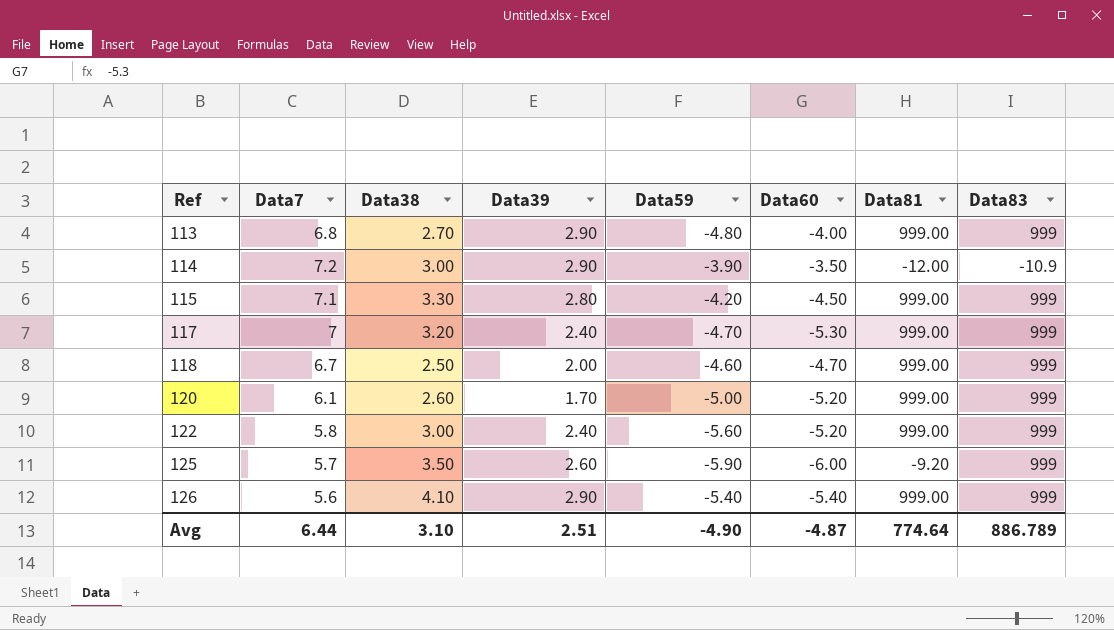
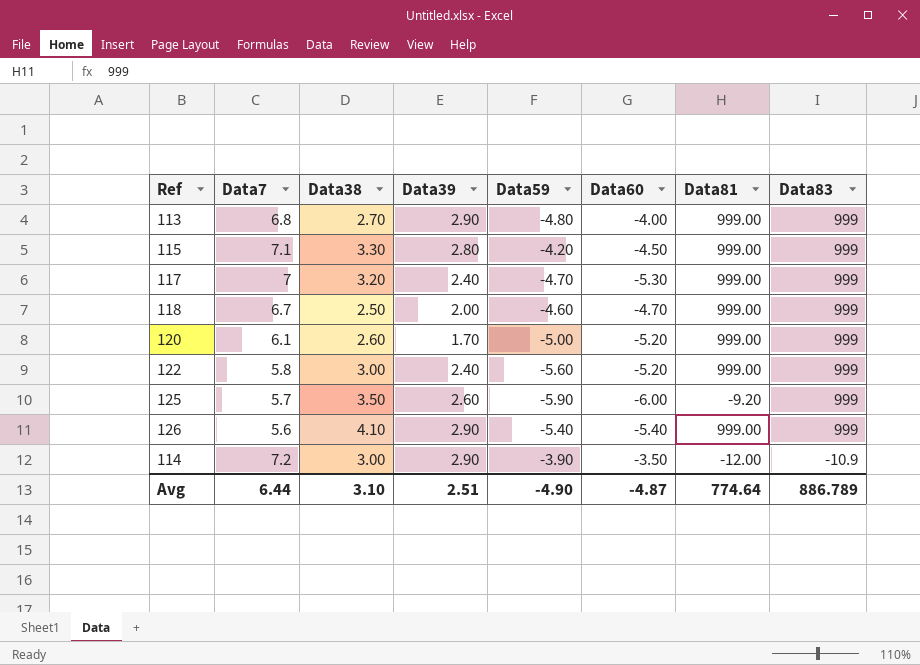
row order: Ref ascending -> Data83 descending

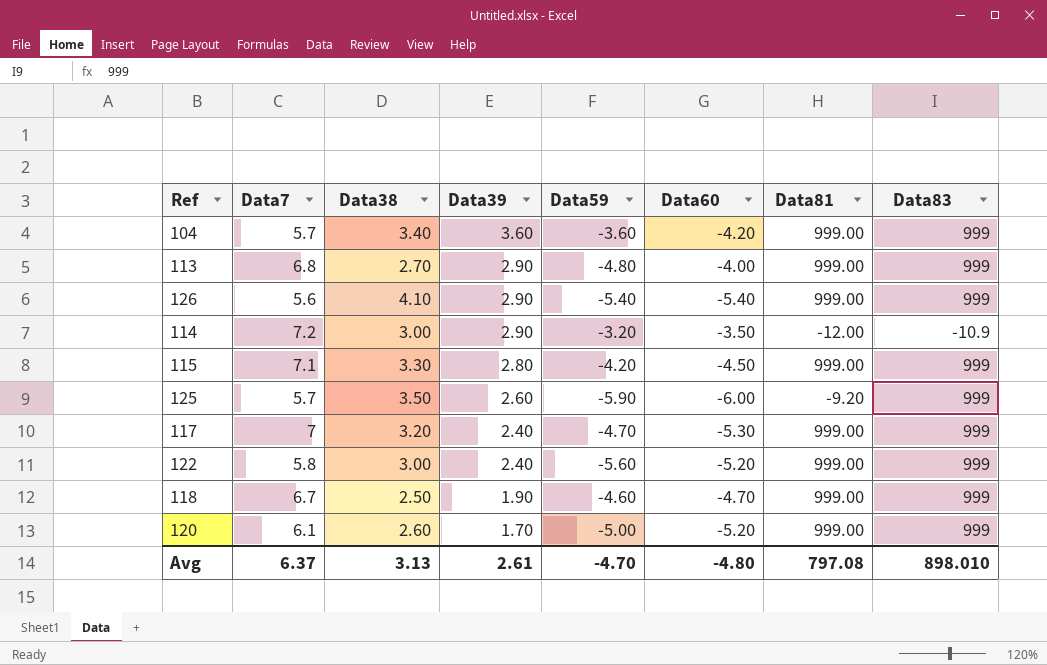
row order: Data83 descending -> Data39 descending
row 104: none -> 5.7 | 3.40 | 3.60 | -3.60 | -4.20 | 999.00 | 999
114 | Data59: -3.90 -> -3.20
118 | Data39: 2.00 -> 1.90
Avg | Data7: 6.44 -> 6.37
Avg | Data38: 3.10 -> 3.13
Avg | Data39: 2.51 -> 2.61
Avg | Data59: -4.90 -> -4.70
Avg | Data60: -4.87 -> -4.80
Avg | Data81: 774.64 -> 797.08
Avg | Data83: 886.789 -> 898.010

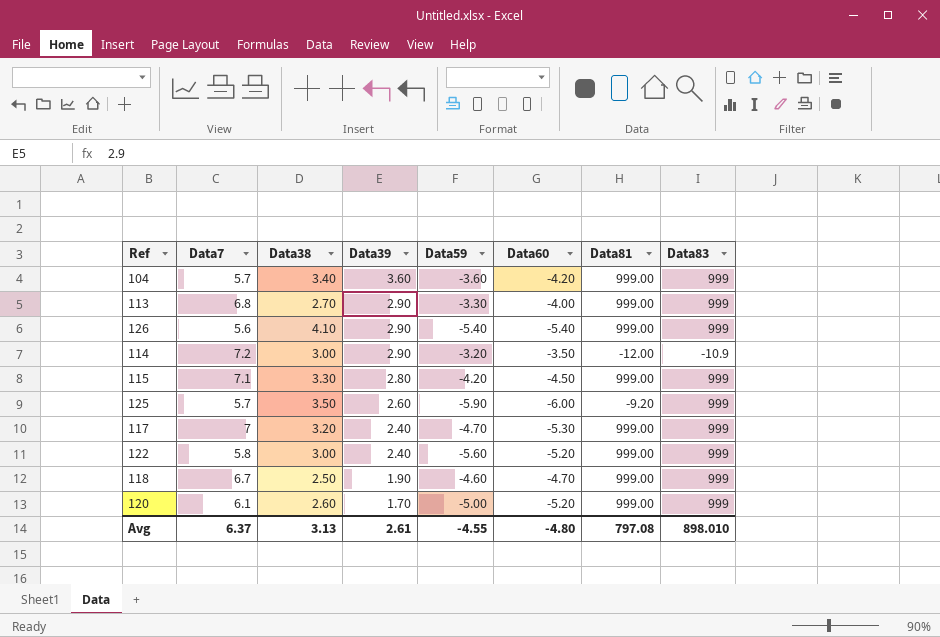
113 | Data59: -4.80 -> -3.30
Avg | Data59: -4.70 -> -4.55

